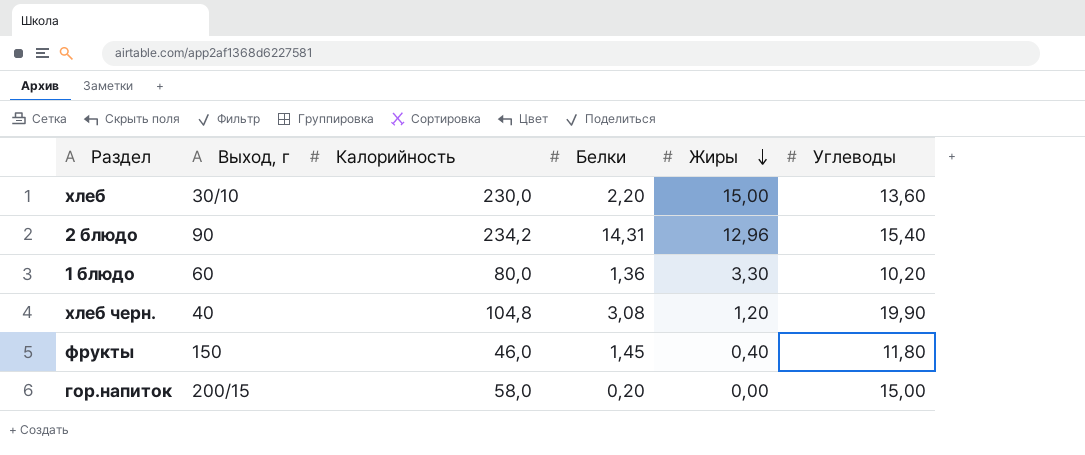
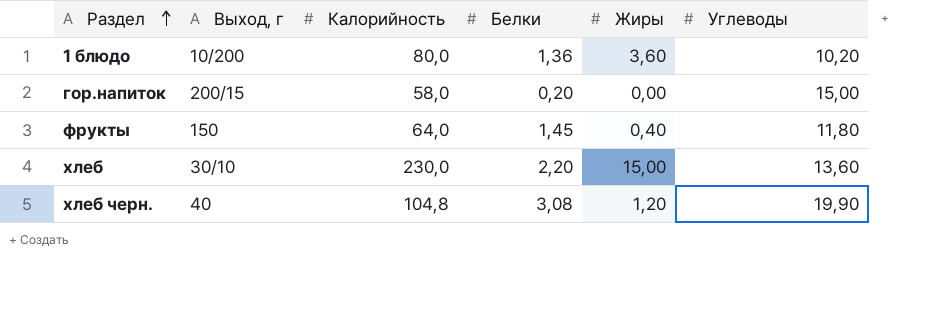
row order: Жиры descending -> Раздел ascending
row 2 блюдо: 90 | 234,2 | 14,31 | 12,96 | 15,40 -> none
1 блюдо | Выход, г: 60 -> 10/200
1 блюдо | Жиры: 3,30 -> 3,60
фрукты | Калорийность: 46,0 -> 64,0

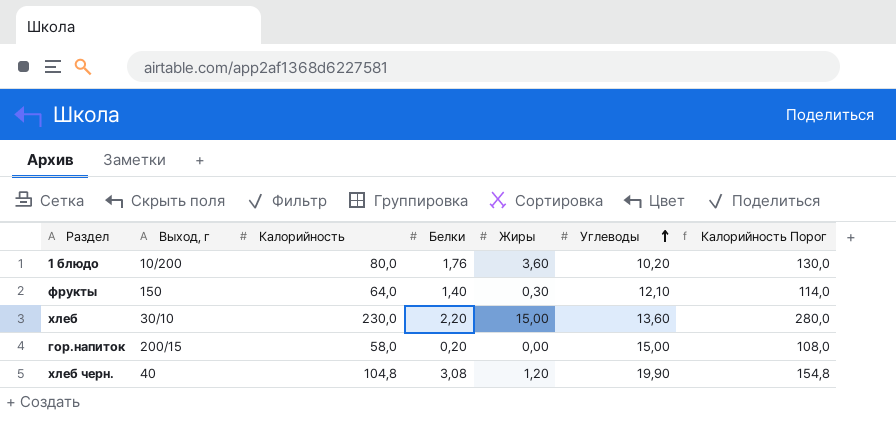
row order: Раздел ascending -> Углеводы ascending
column Калорийность Порог | formula: none -> [Калорийность] + 50
1 блюдо | Белки: 1,36 -> 1,76
фрукты | Белки: 1,45 -> 1,40
фрукты | Жиры: 0,40 -> 0,30
фрукты | Углеводы: 11,80 -> 12,10

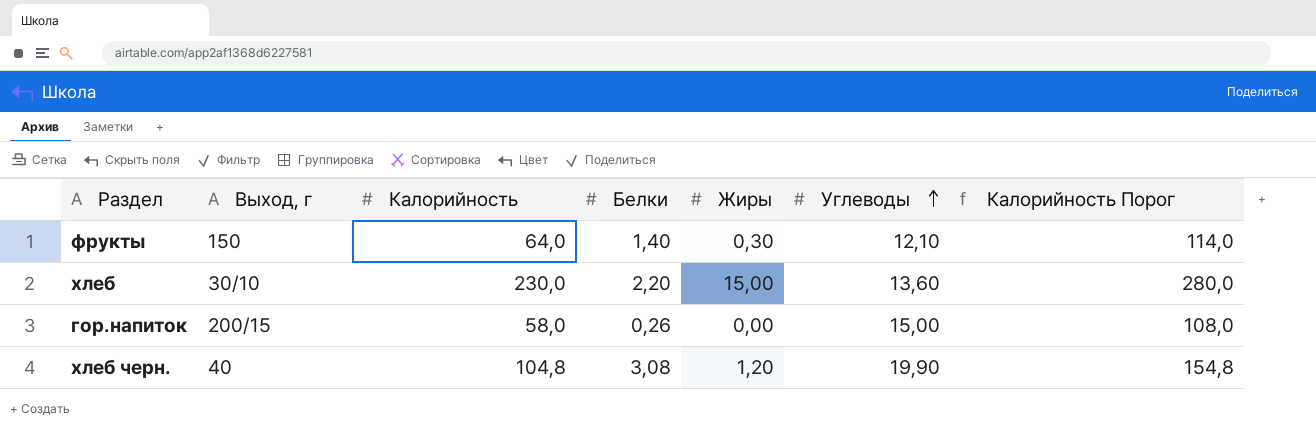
row 1 блюдо: 10/200 | 80,0 | 1,76 | 3,60 | 10,20 | 130,0 -> none
гор.напиток | Белки: 0,20 -> 0,26

